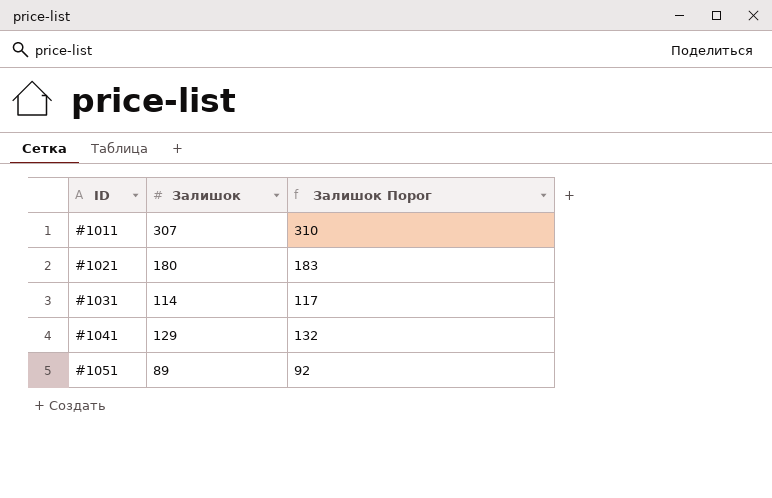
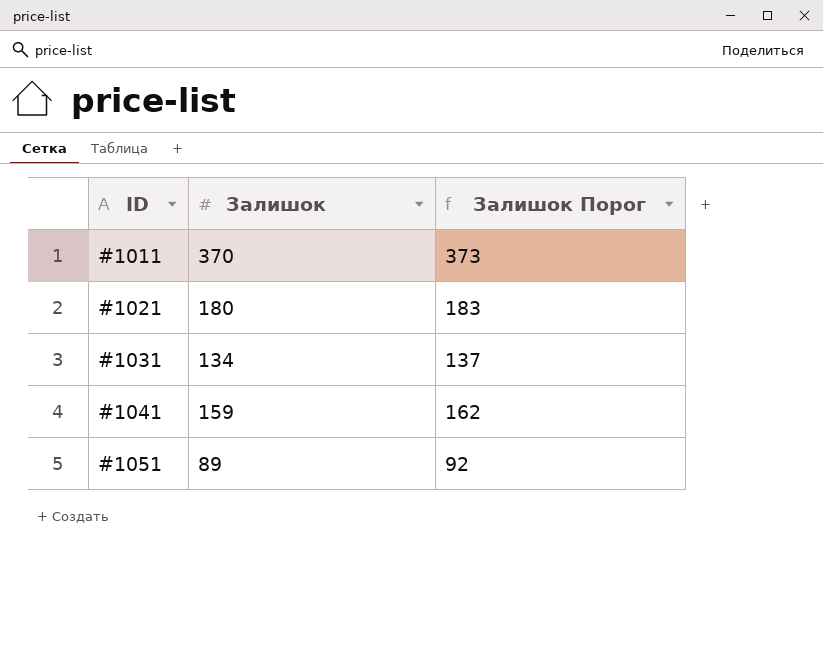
#1011 | Залишок: 307 -> 370
#1011 | Залишок Порог: 310 -> 373
#1031 | Залишок: 114 -> 134
#1031 | Залишок Порог: 117 -> 137
#1041 | Залишок: 129 -> 159
#1041 | Залишок Порог: 132 -> 162

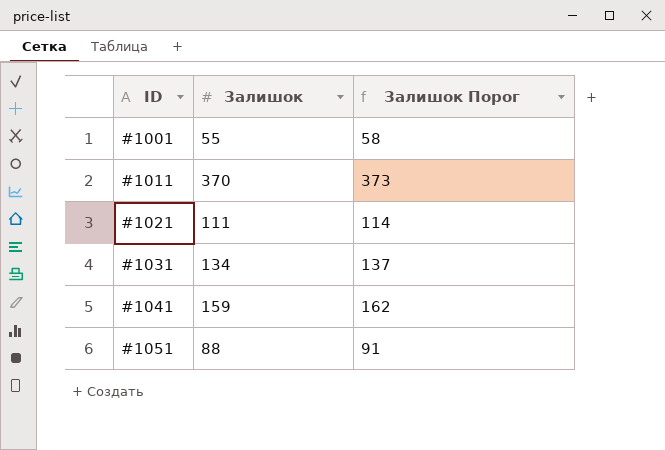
row #1001: none -> 55 | 58
#1021 | Залишок: 180 -> 111
#1021 | Залишок Порог: 183 -> 114
#1051 | Залишок: 89 -> 88
#1051 | Залишок Порог: 92 -> 91

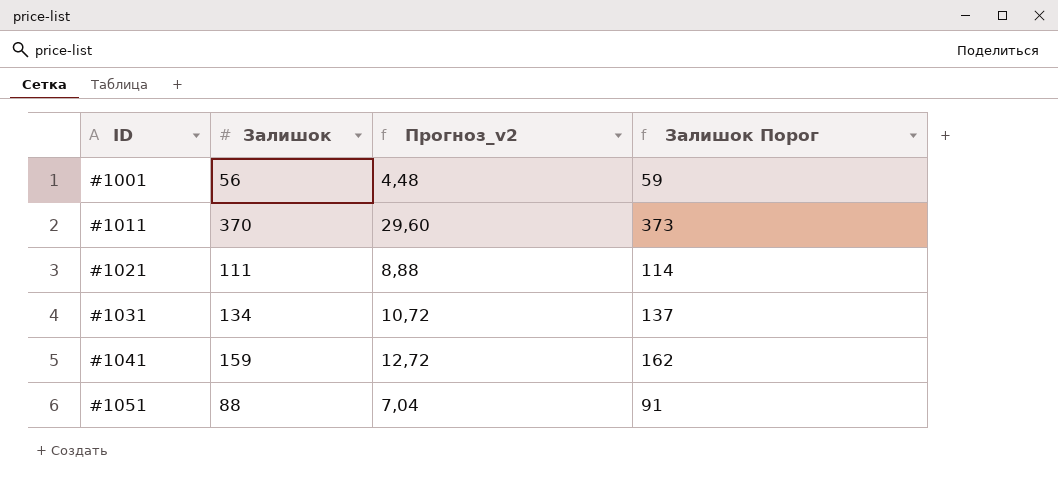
column Прогноз_v2 | formula: none -> [Залишок] * 0,08
#1001 | Залишок: 55 -> 56
#1001 | Залишок Порог: 58 -> 59

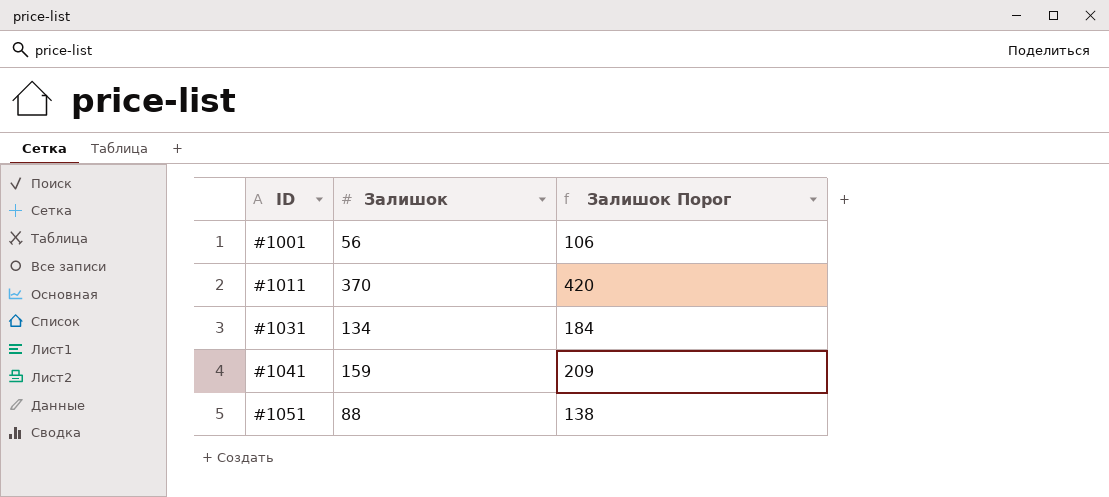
column Прогноз_v2 | formula: [Залишок] * 0,08 -> none
column Залишок Порог | formula: [Залишок] + 3 -> [Залишок] + 50
row #1021: 111 | 8,88 | 114 -> none

